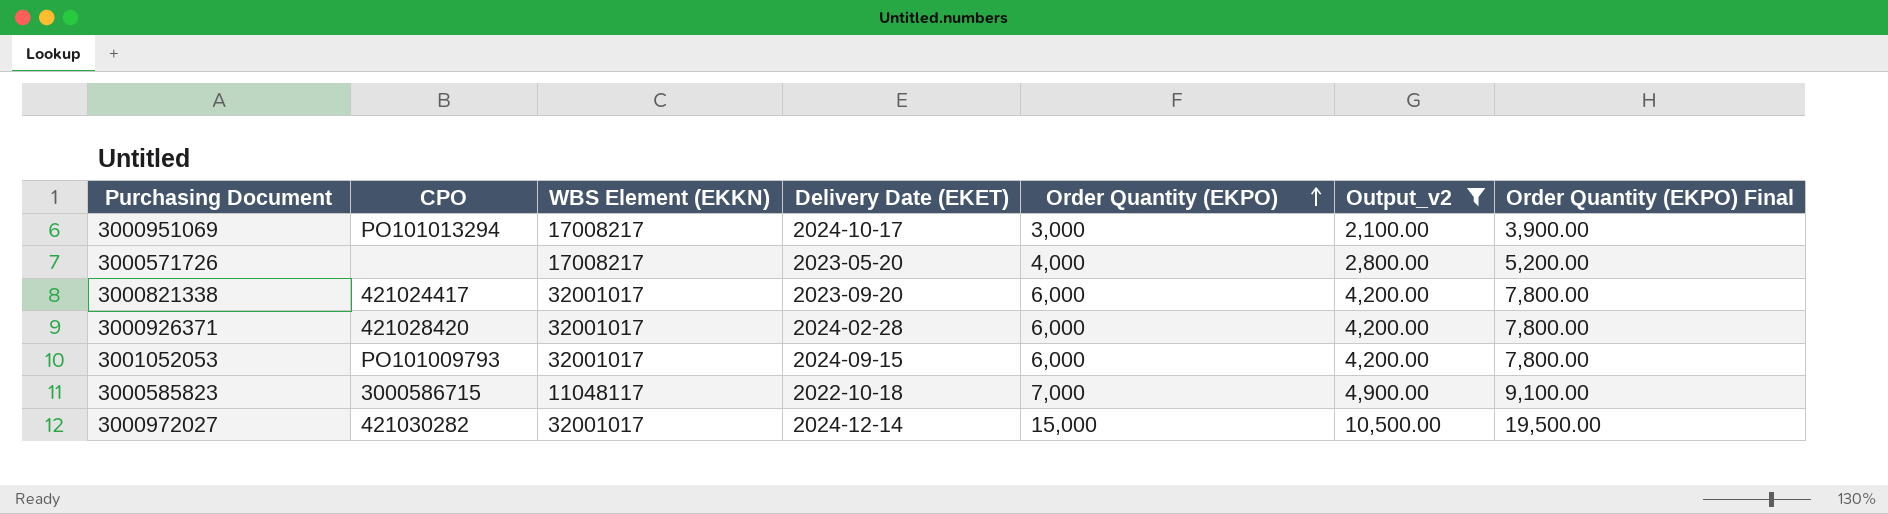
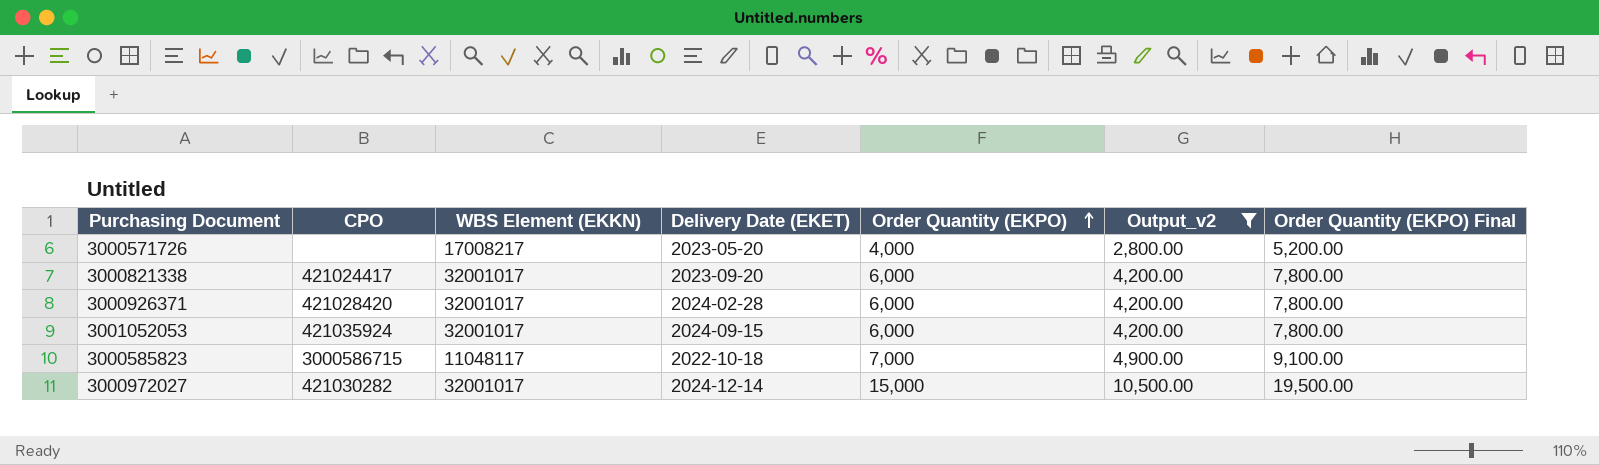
row 3000951069: PO101013294 | 17008217 | 2024-10-17 | 3,000 | 2,100.00 | 3,900.00 -> none
3001052053 | CPO: PO101009793 -> 421035924

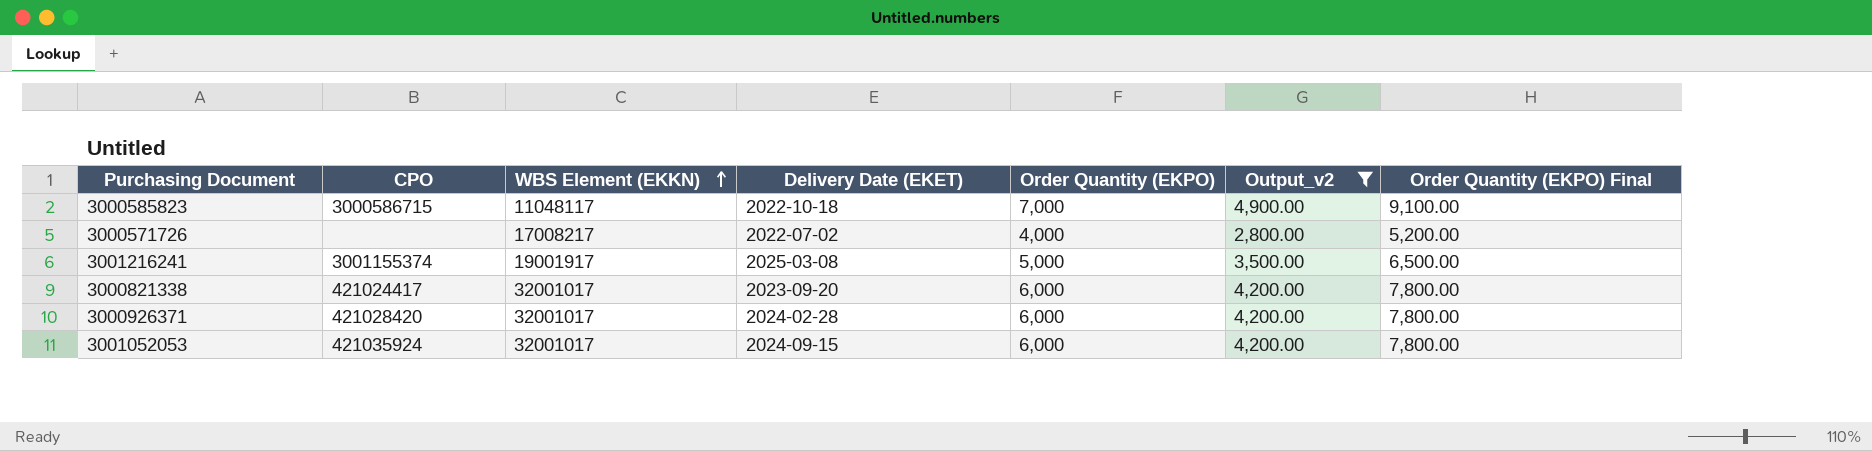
row order: Order Quantity (EKPO) ascending -> WBS Element (EKKN) ascending
row 3000972027: 421030282 | 32001017 | 2024-12-14 | 15,000 | 10,500.00 | 19,500.00 -> none
3000571726 | Delivery Date (EKET): 2023-05-20 -> 2022-07-02
row 3001216241: none -> 3001155374 | 19001917 | 2025-03-08 | 5,000 | 3,500.00 | 6,500.00

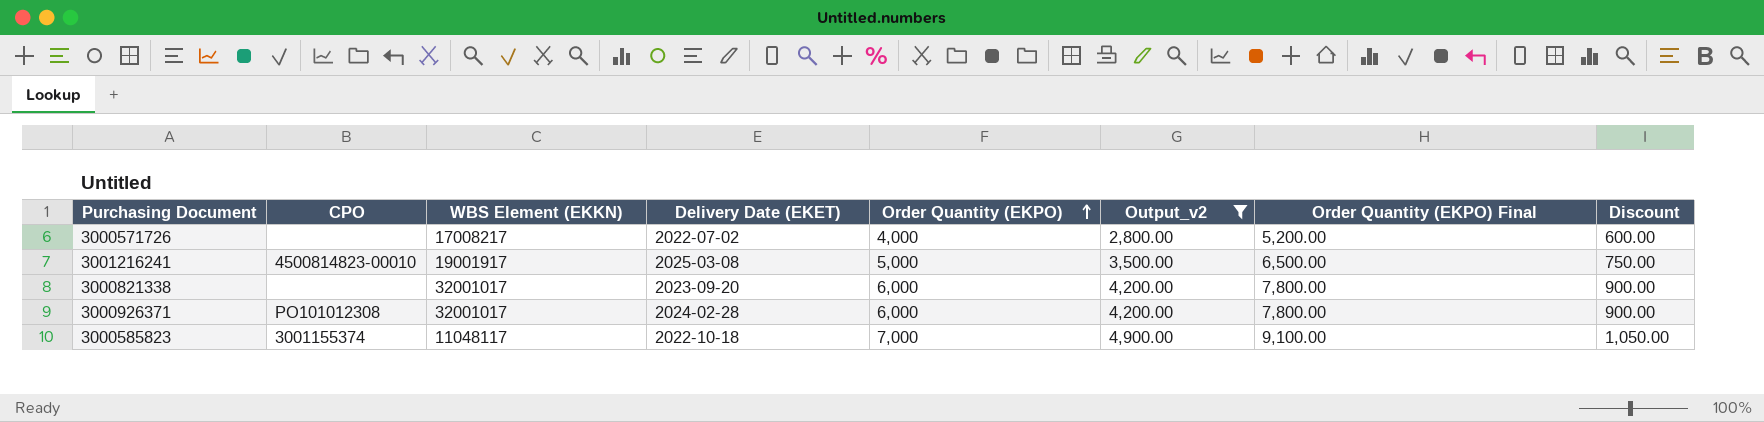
row order: WBS Element (EKKN) ascending -> Order Quantity (EKPO) ascending
column Discount | formula: none -> [Order Quantity (EKPO)] * 0.15
row 3001052053: 421035924 | 32001017 | 2024-09-15 | 6,000 | 4,200.00 | 7,800.00 -> none
3001216241 | CPO: 3001155374 -> 4500814823-00010
3000821338 | CPO: 421024417 -> none
3000926371 | CPO: 421028420 -> PO101012308
3000585823 | CPO: 3000586715 -> 3001155374

